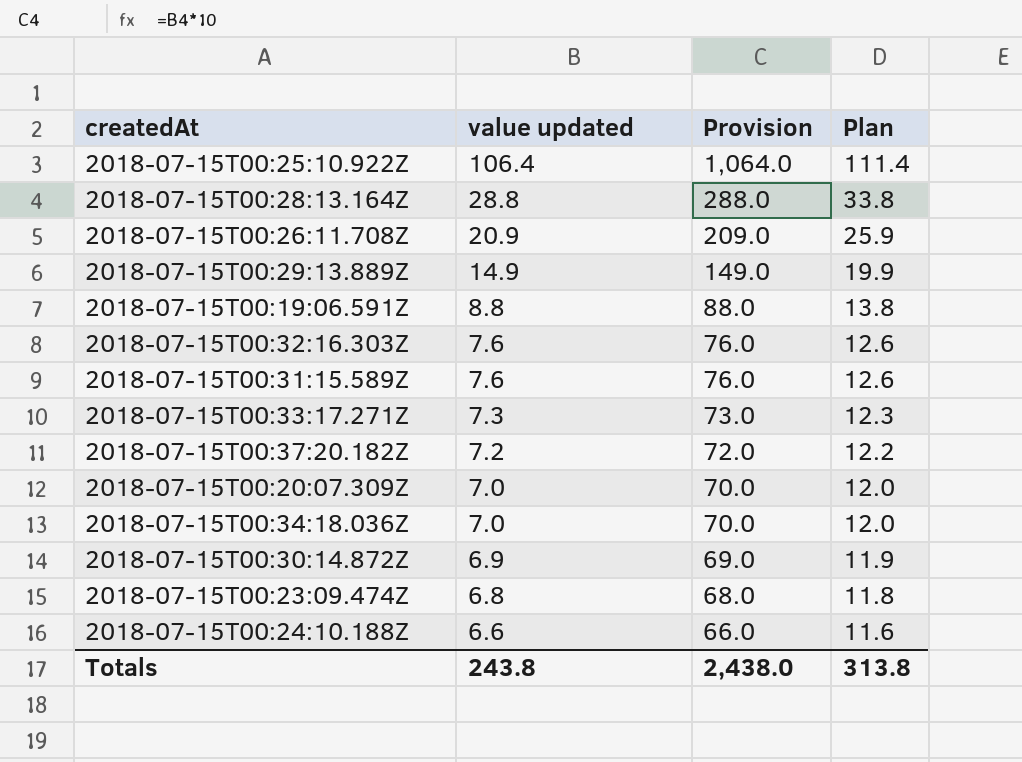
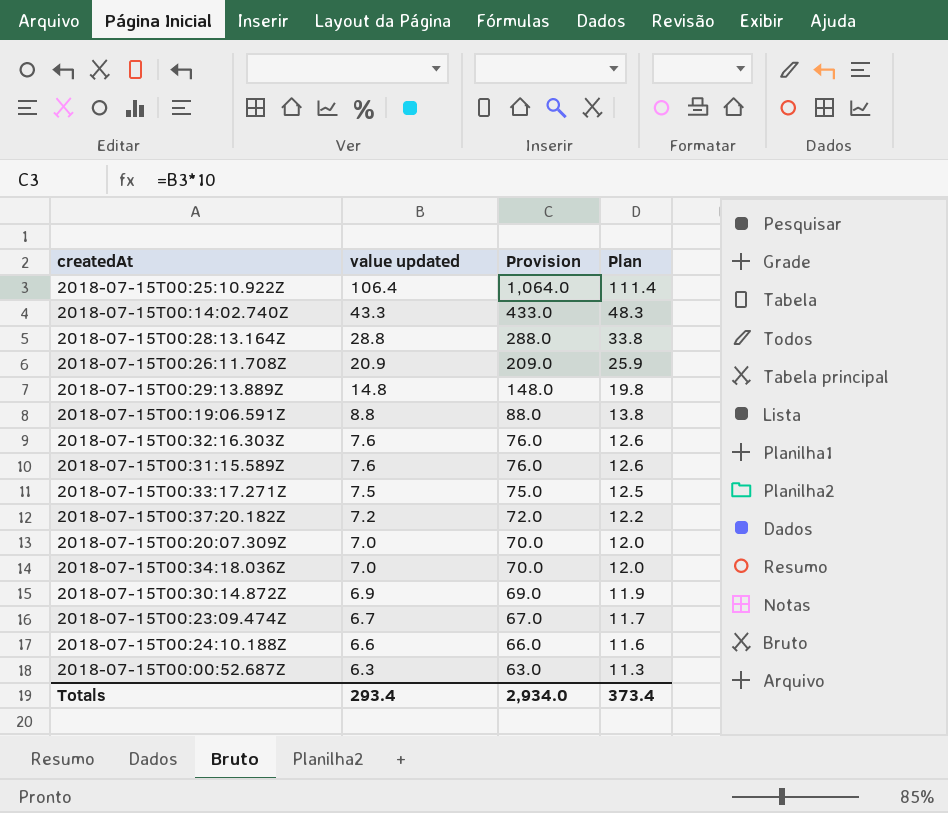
row 2018-07-15T00:14:02.740Z: none -> 43.3 | 433.0 | 48.3
2018-07-15T00:29:13.889Z | value updated: 14.9 -> 14.8
2018-07-15T00:29:13.889Z | Provision: 149.0 -> 148.0
2018-07-15T00:29:13.889Z | Plan: 19.9 -> 19.8
2018-07-15T00:33:17.271Z | value updated: 7.3 -> 7.5
2018-07-15T00:33:17.271Z | Provision: 73.0 -> 75.0
2018-07-15T00:33:17.271Z | Plan: 12.3 -> 12.5
2018-07-15T00:23:09.474Z | value updated: 6.8 -> 6.7
2018-07-15T00:23:09.474Z | Provision: 68.0 -> 67.0
2018-07-15T00:23:09.474Z | Plan: 11.8 -> 11.7
row 2018-07-15T00:00:52.687Z: none -> 6.3 | 63.0 | 11.3
Totals | value updated: 243.8 -> 293.4
Totals | Provision: 2,438.0 -> 2,934.0
Totals | Plan: 313.8 -> 373.4

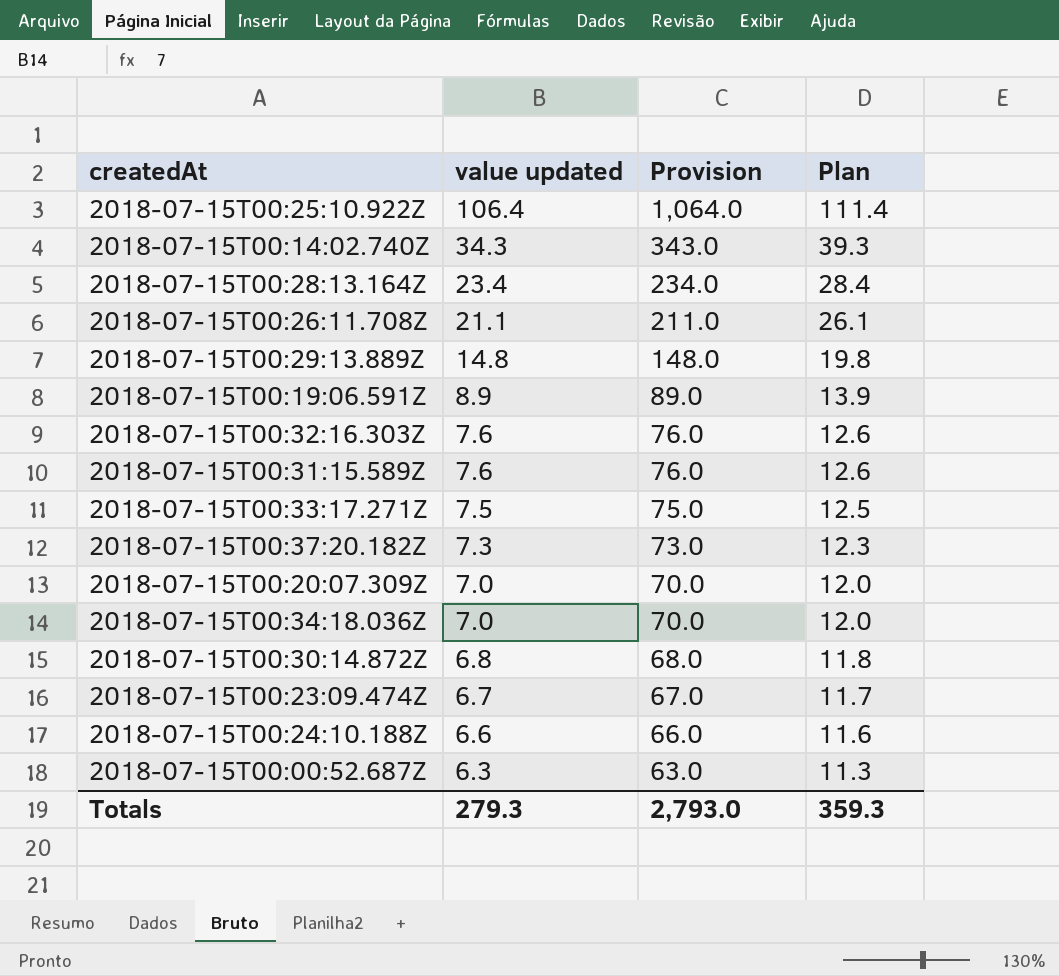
2018-07-15T00:14:02.740Z | value updated: 43.3 -> 34.3
2018-07-15T00:14:02.740Z | Provision: 433.0 -> 343.0
2018-07-15T00:14:02.740Z | Plan: 48.3 -> 39.3
2018-07-15T00:28:13.164Z | value updated: 28.8 -> 23.4
2018-07-15T00:28:13.164Z | Provision: 288.0 -> 234.0
2018-07-15T00:28:13.164Z | Plan: 33.8 -> 28.4
2018-07-15T00:26:11.708Z | value updated: 20.9 -> 21.1
2018-07-15T00:26:11.708Z | Provision: 209.0 -> 211.0
2018-07-15T00:26:11.708Z | Plan: 25.9 -> 26.1
2018-07-15T00:19:06.591Z | value updated: 8.8 -> 8.9
2018-07-15T00:19:06.591Z | Provision: 88.0 -> 89.0
2018-07-15T00:19:06.591Z | Plan: 13.8 -> 13.9
2018-07-15T00:37:20.182Z | value updated: 7.2 -> 7.3
2018-07-15T00:37:20.182Z | Provision: 72.0 -> 73.0
2018-07-15T00:37:20.182Z | Plan: 12.2 -> 12.3
2018-07-15T00:30:14.872Z | value updated: 6.9 -> 6.8
2018-07-15T00:30:14.872Z | Provision: 69.0 -> 68.0
2018-07-15T00:30:14.872Z | Plan: 11.9 -> 11.8
Totals | value updated: 293.4 -> 279.3
Totals | Provision: 2,934.0 -> 2,793.0
Totals | Plan: 373.4 -> 359.3

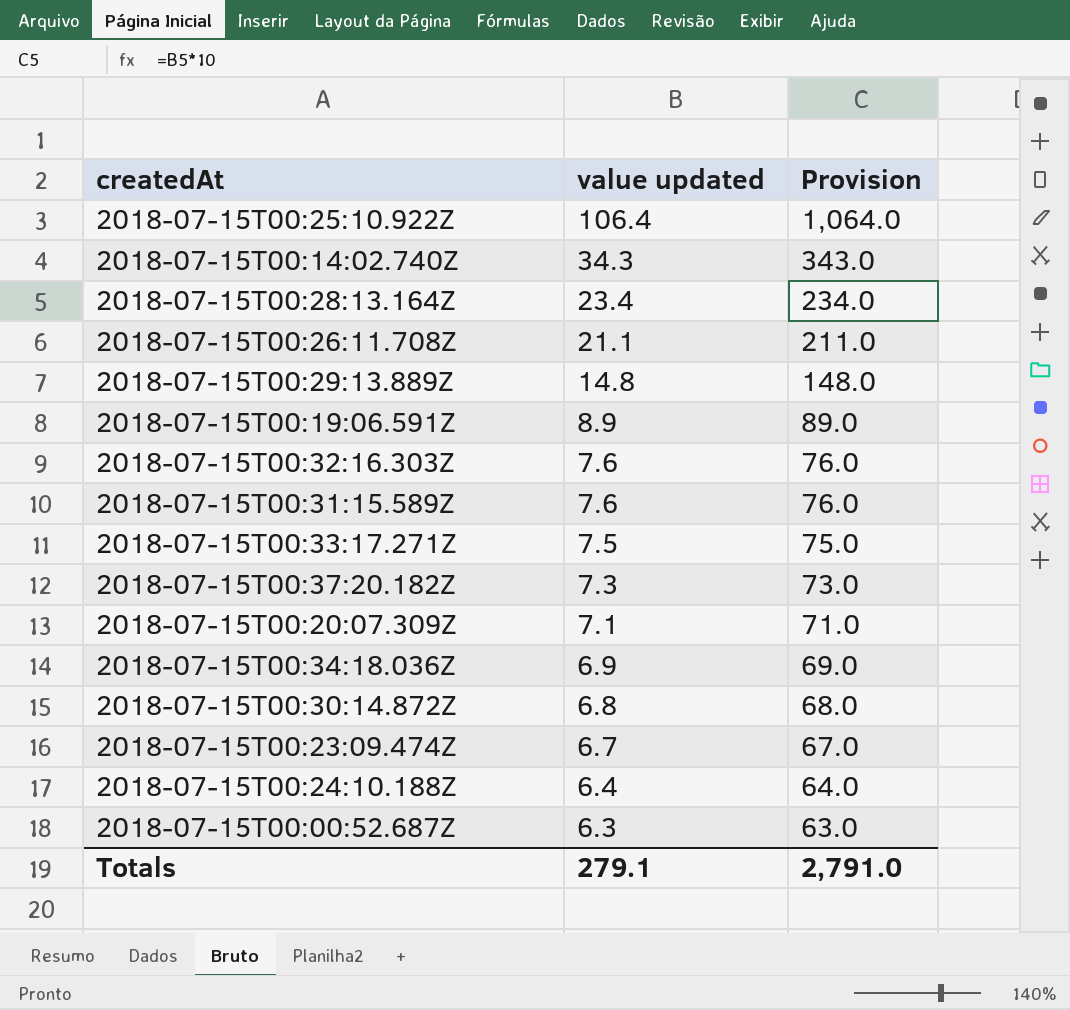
column Plan | formula: [value updated] + 5 -> none
2018-07-15T00:20:07.309Z | value updated: 7.0 -> 7.1
2018-07-15T00:20:07.309Z | Provision: 70.0 -> 71.0
2018-07-15T00:34:18.036Z | value updated: 7.0 -> 6.9
2018-07-15T00:34:18.036Z | Provision: 70.0 -> 69.0
2018-07-15T00:24:10.188Z | value updated: 6.6 -> 6.4
2018-07-15T00:24:10.188Z | Provision: 66.0 -> 64.0
Totals | value updated: 279.3 -> 279.1
Totals | Provision: 2,793.0 -> 2,791.0

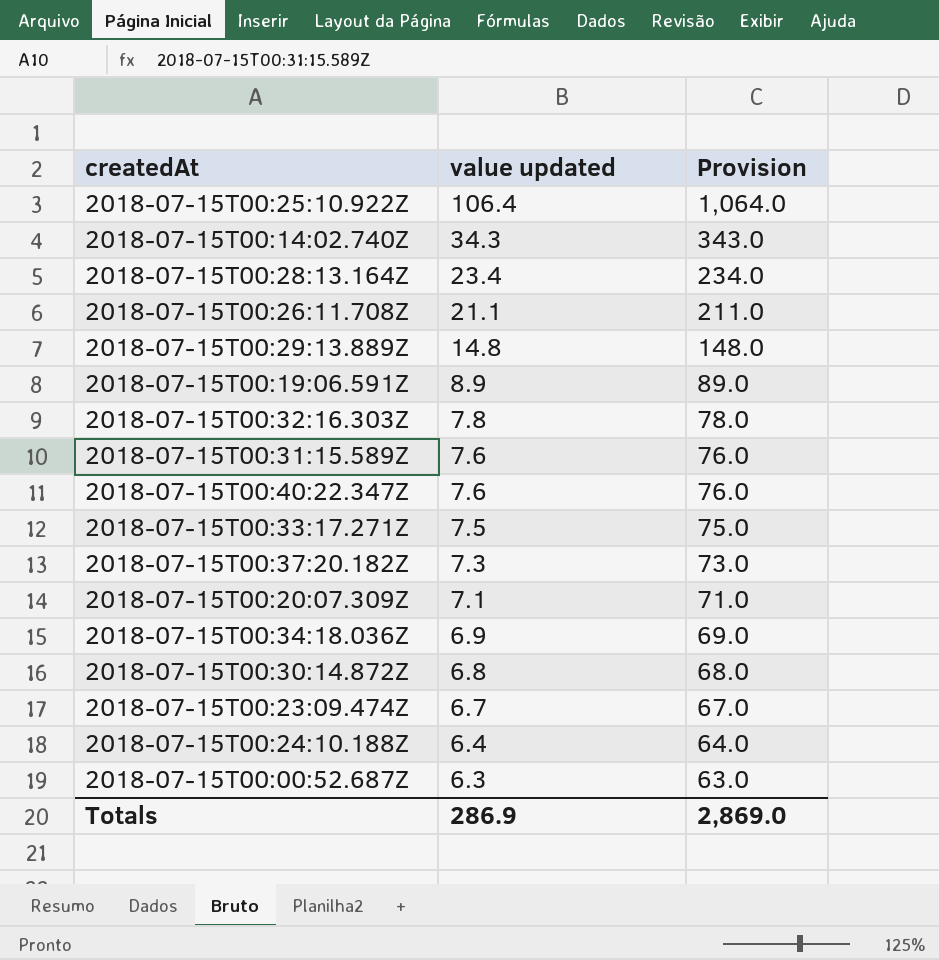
2018-07-15T00:32:16.303Z | value updated: 7.6 -> 7.8
2018-07-15T00:32:16.303Z | Provision: 76.0 -> 78.0
row 2018-07-15T00:40:22.347Z: none -> 7.6 | 76.0
Totals | value updated: 279.1 -> 286.9
Totals | Provision: 2,791.0 -> 2,869.0

